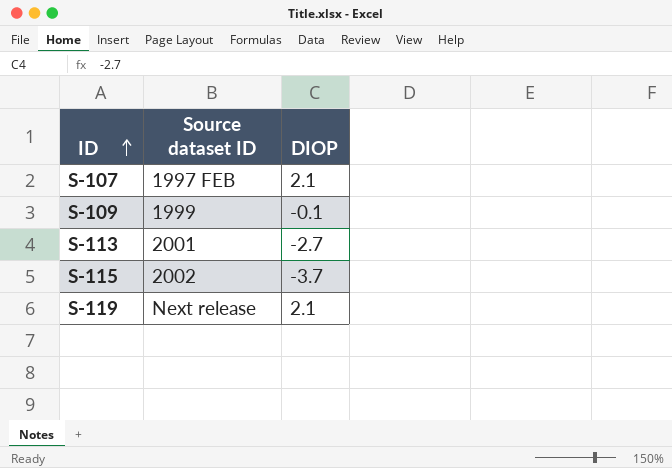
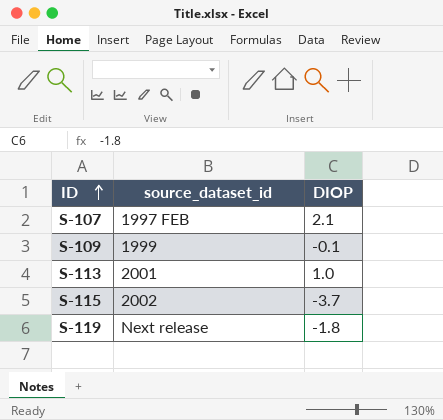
column name: Source dataset ID -> source_dataset_id
S-113 | DIOP: -2.7 -> 1.0
S-119 | DIOP: 2.1 -> -1.8

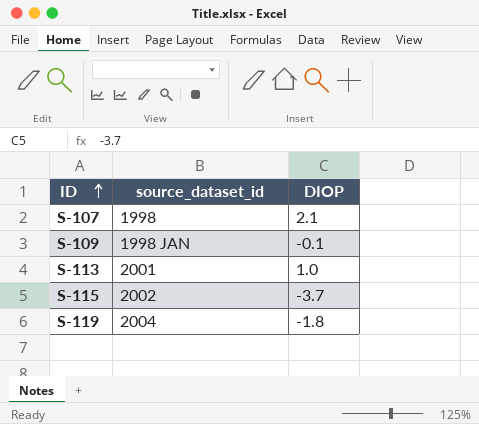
S-107 | source_dataset_id: 1997 FEB -> 1998
S-109 | source_dataset_id: 1999 -> 1998 JAN
S-119 | source_dataset_id: Next release -> 2004

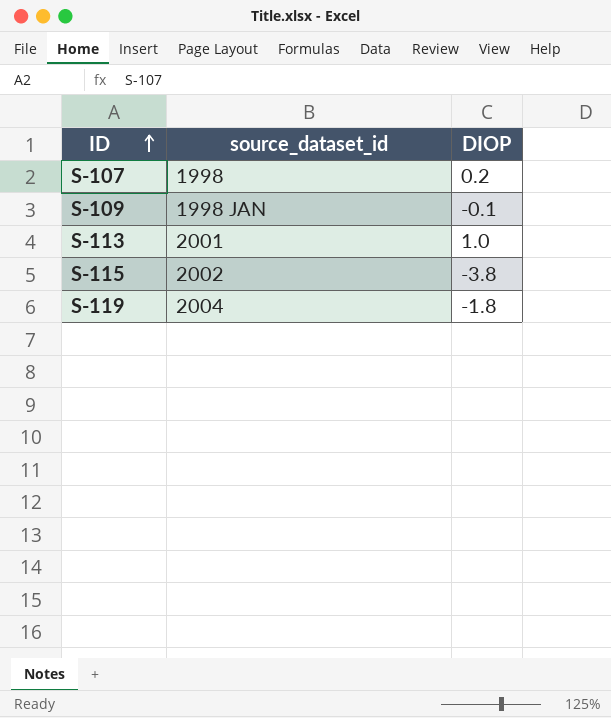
S-107 | DIOP: 2.1 -> 0.2
S-115 | DIOP: -3.7 -> -3.8

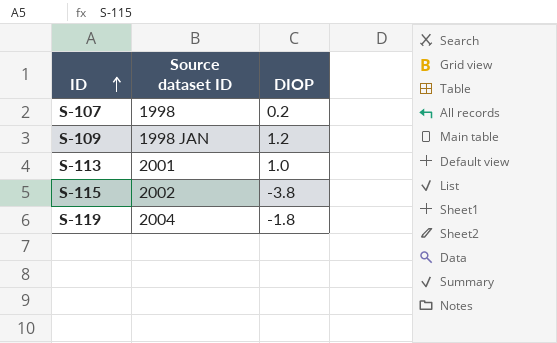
column name: source_dataset_id -> Source dataset ID
S-109 | DIOP: -0.1 -> 1.2

